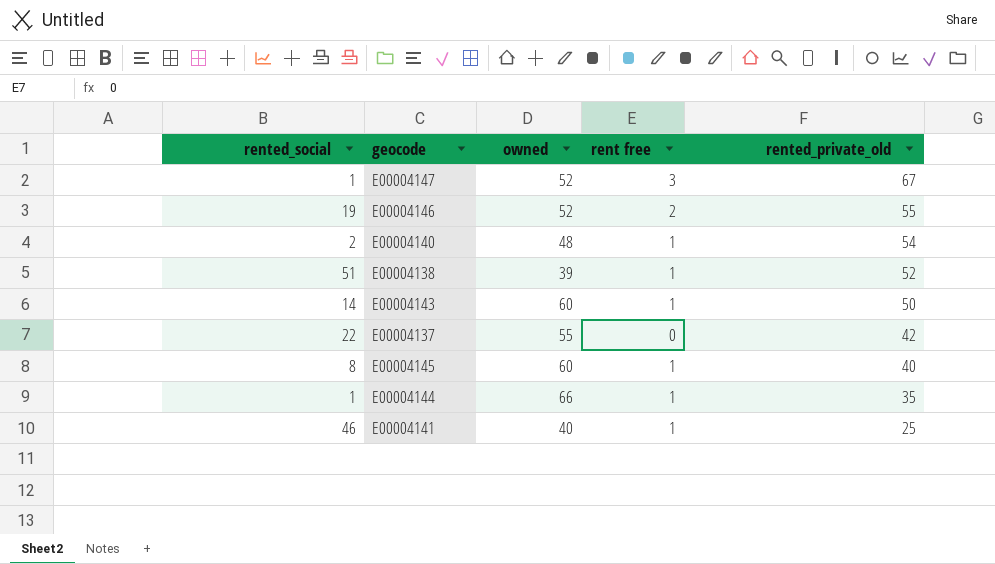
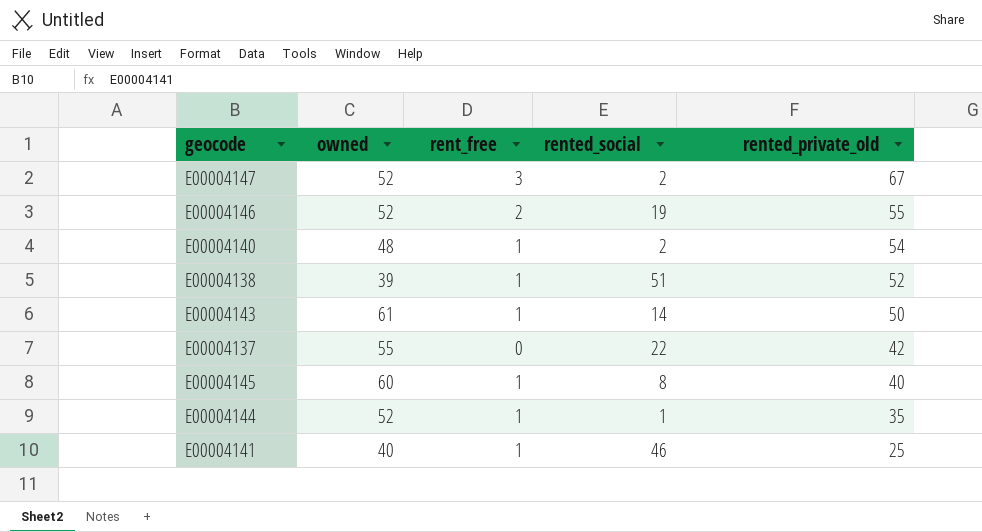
column name: rent free -> rent_free
column rented_social | position: 1 -> 4
E00004147 | rented_social: 1 -> 2
E00004143 | owned: 60 -> 61
E00004144 | owned: 66 -> 52

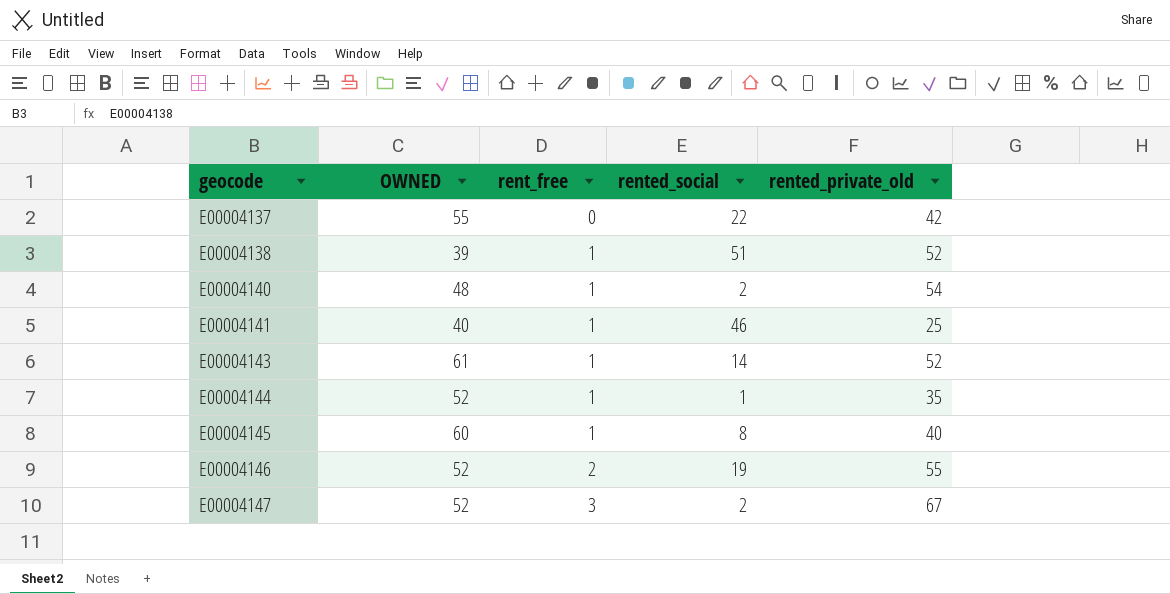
row order: rented_private_old descending -> geocode ascending
column name: owned -> OWNED
E00004143 | rented_private_old: 50 -> 52

